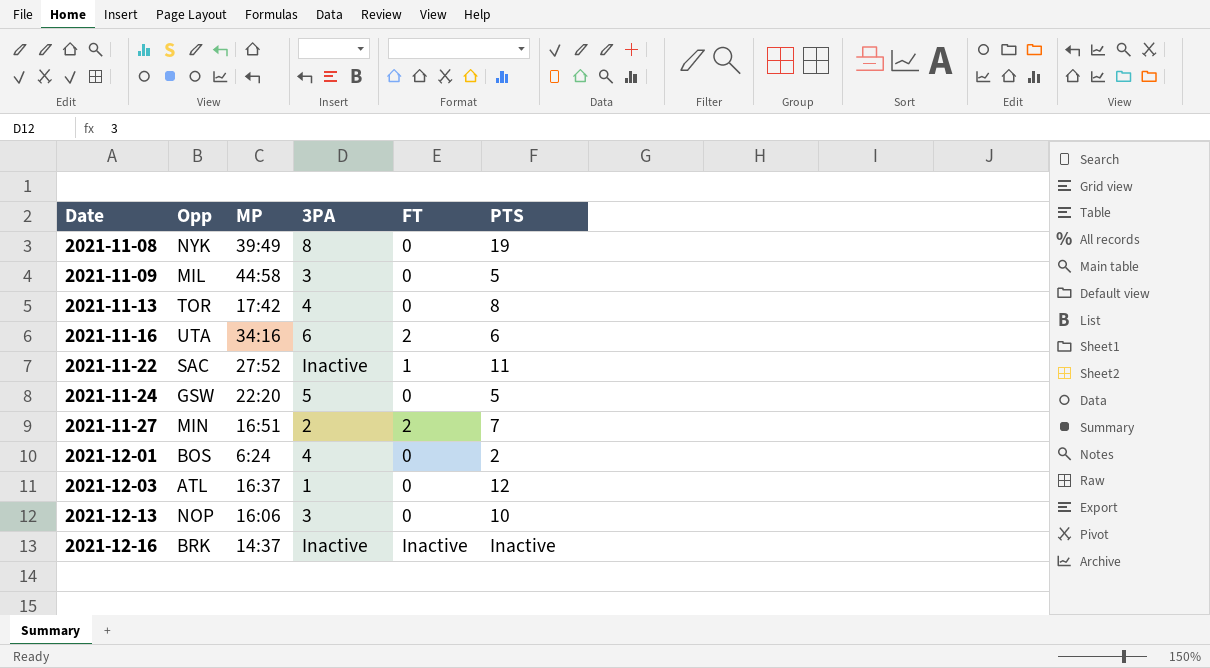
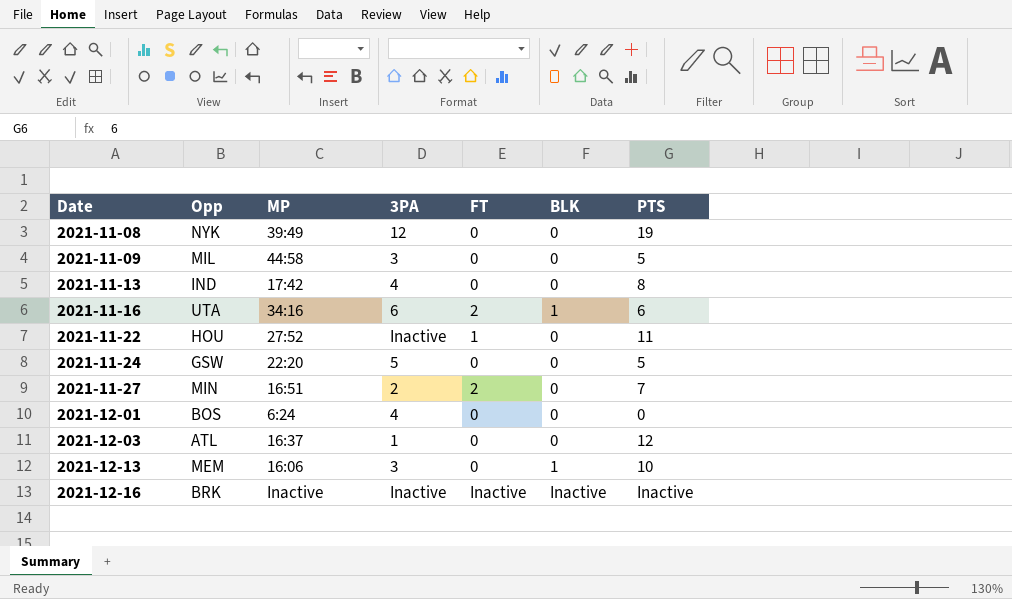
column BLK | position: none -> 6
2021-11-08 | 3PA: 8 -> 12
2021-11-13 | Opp: TOR -> IND
2021-11-22 | Opp: SAC -> HOU
2021-12-01 | PTS: 2 -> 0
2021-12-13 | Opp: NOP -> MEM
2021-12-16 | MP: 14:37 -> Inactive

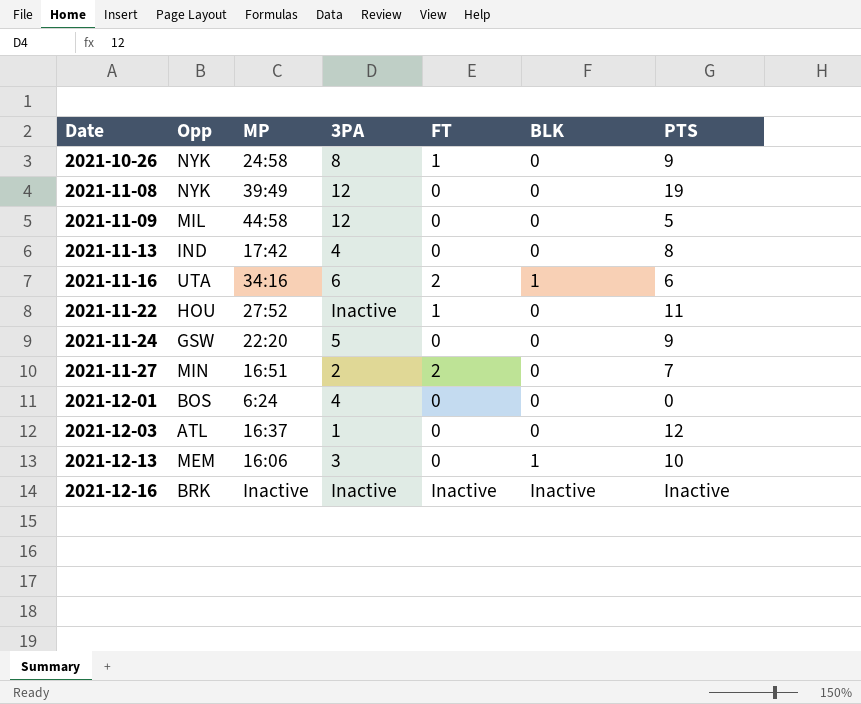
row 2021-10-26: none -> NYK | 24:58 | 8 | 1 | 0 | 9
2021-11-09 | 3PA: 3 -> 12
2021-11-24 | PTS: 5 -> 9

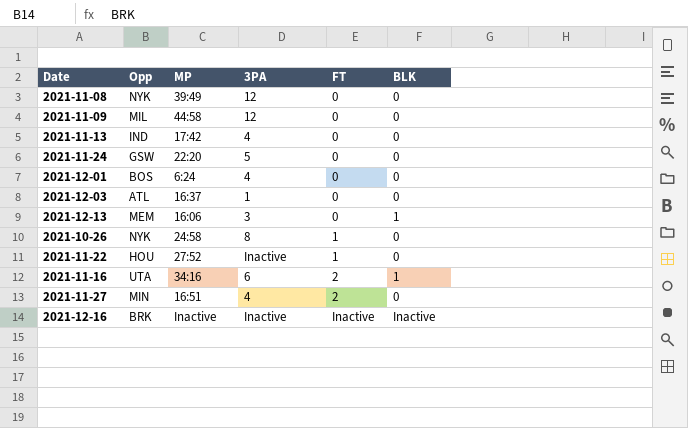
row order: Date ascending -> FT ascending
column PTS | position: 7 -> none
2021-11-27 | 3PA: 2 -> 4

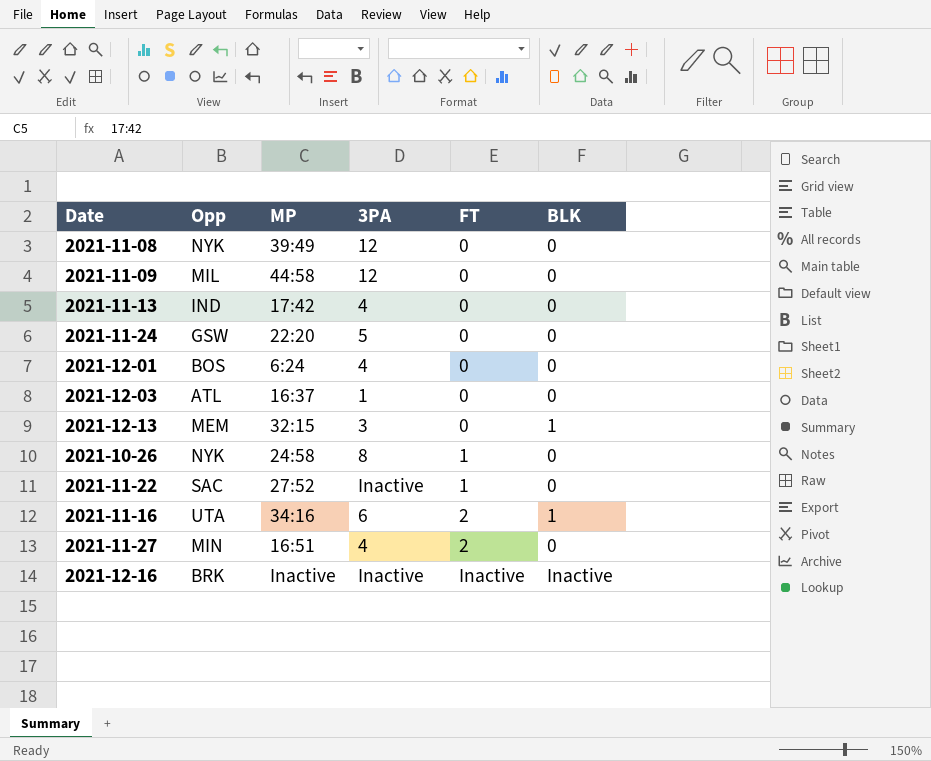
2021-12-13 | MP: 16:06 -> 32:15
2021-11-22 | Opp: HOU -> SAC

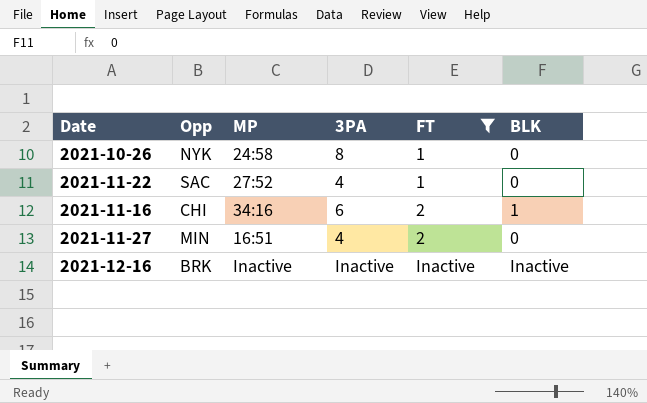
filter: none -> FT != 0
2021-11-22 | 3PA: Inactive -> 4
2021-11-16 | Opp: UTA -> CHI

